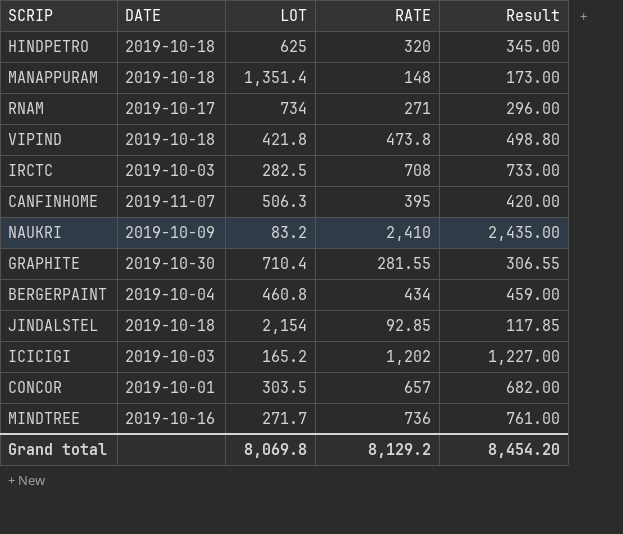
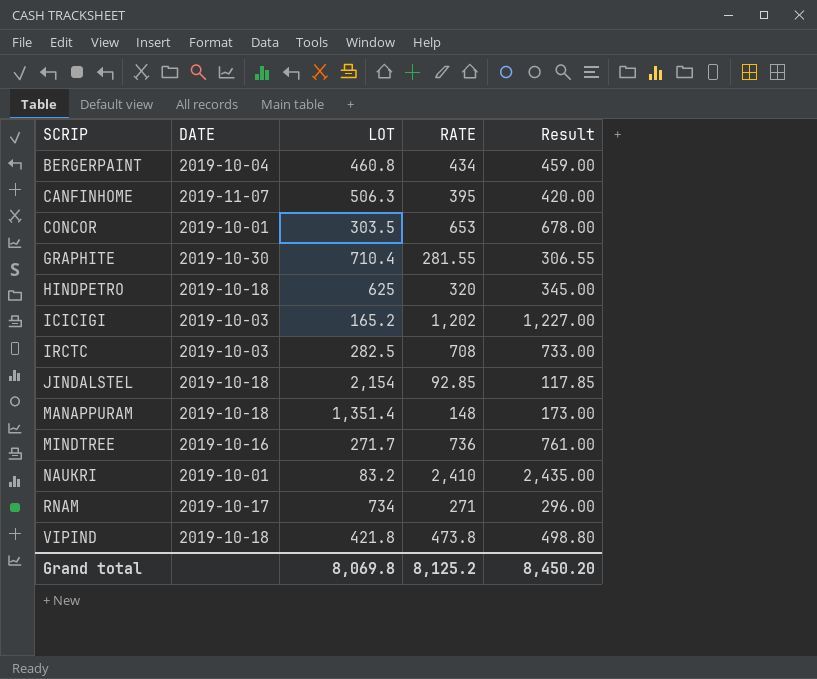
row order: none -> SCRIP ascending
CONCOR | RATE: 657 -> 653
CONCOR | Result: 682.00 -> 678.00
NAUKRI | DATE: 2019-10-09 -> 2019-10-01
Grand total | RATE: 8,129.2 -> 8,125.2
Grand total | Result: 8,454.20 -> 8,450.20

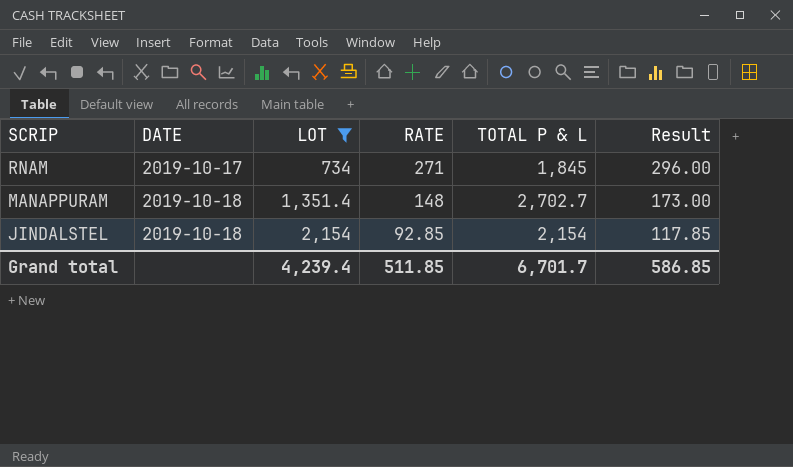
filter: none -> LOT >= 734
row order: SCRIP ascending -> SCRIP descending
column TOTAL P & L | position: none -> 5
Grand total | LOT: 8,069.8 -> 4,239.4
Grand total | RATE: 8,125.2 -> 511.85
Grand total | Result: 8,450.20 -> 586.85

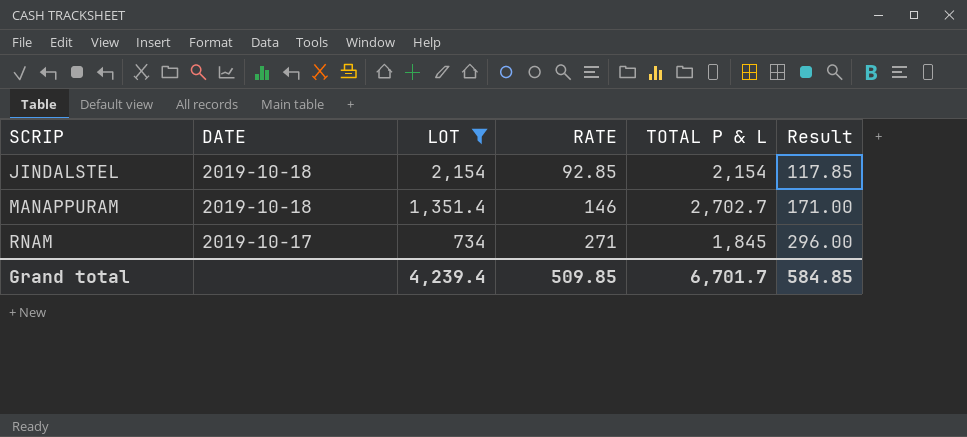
row order: SCRIP descending -> SCRIP ascending
MANAPPURAM | RATE: 148 -> 146
MANAPPURAM | Result: 173.00 -> 171.00
Grand total | RATE: 511.85 -> 509.85
Grand total | Result: 586.85 -> 584.85

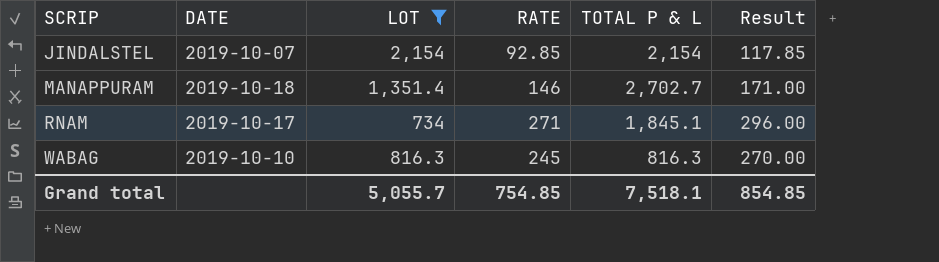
JINDALSTEL | DATE: 2019-10-18 -> 2019-10-07
RNAM | TOTAL P & L: 1,845 -> 1,845.1
row WABAG: none -> 2019-10-10 | 816.3 | 245 | 816.3 | 270.00
Grand total | LOT: 4,239.4 -> 5,055.7
Grand total | RATE: 509.85 -> 754.85
Grand total | TOTAL P & L: 6,701.7 -> 7,518.1
Grand total | Result: 584.85 -> 854.85

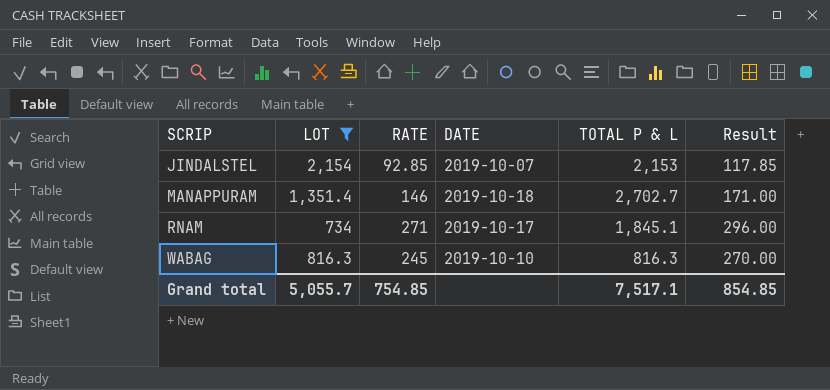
column DATE | position: 2 -> 4
JINDALSTEL | TOTAL P & L: 2,154 -> 2,153
Grand total | TOTAL P & L: 7,518.1 -> 7,517.1

